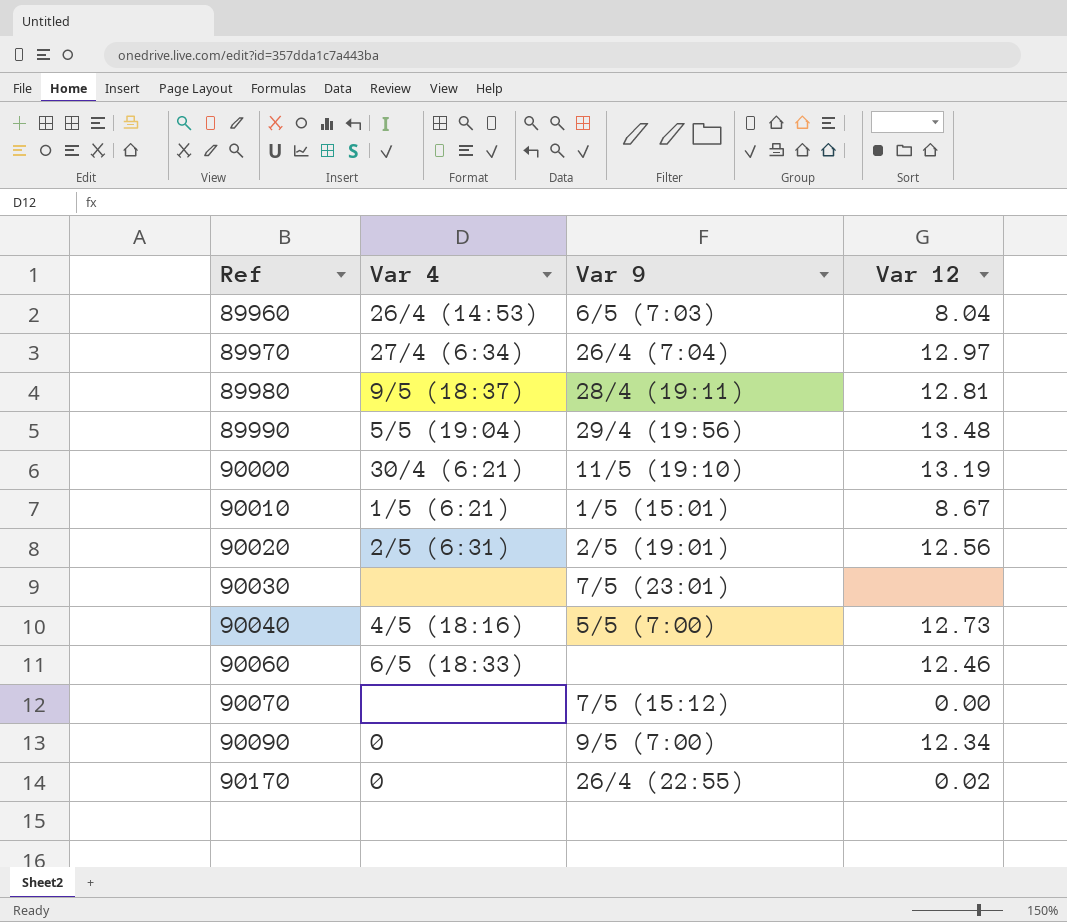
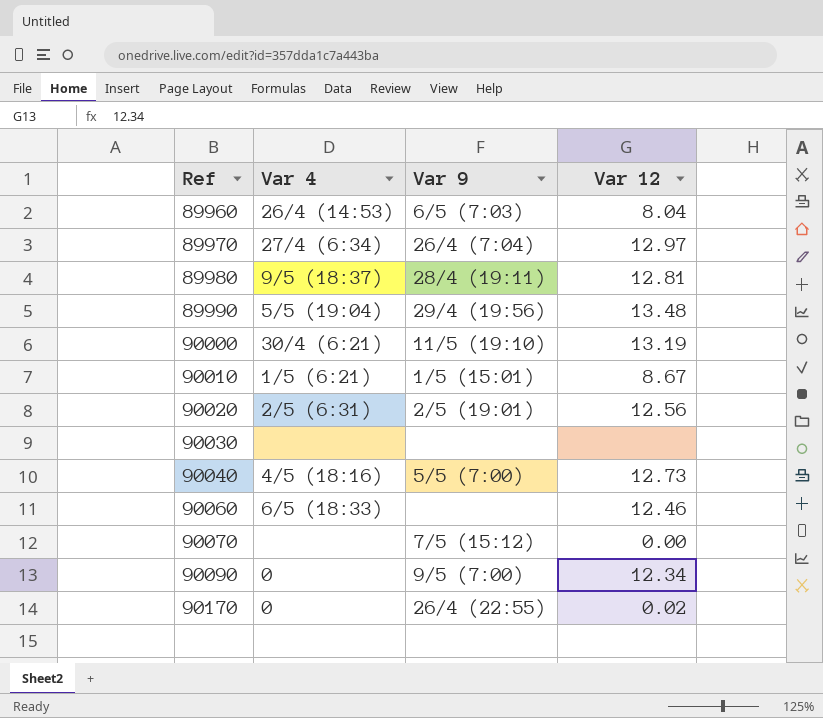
90030 | Var 9: 7/5 (23:01) -> none

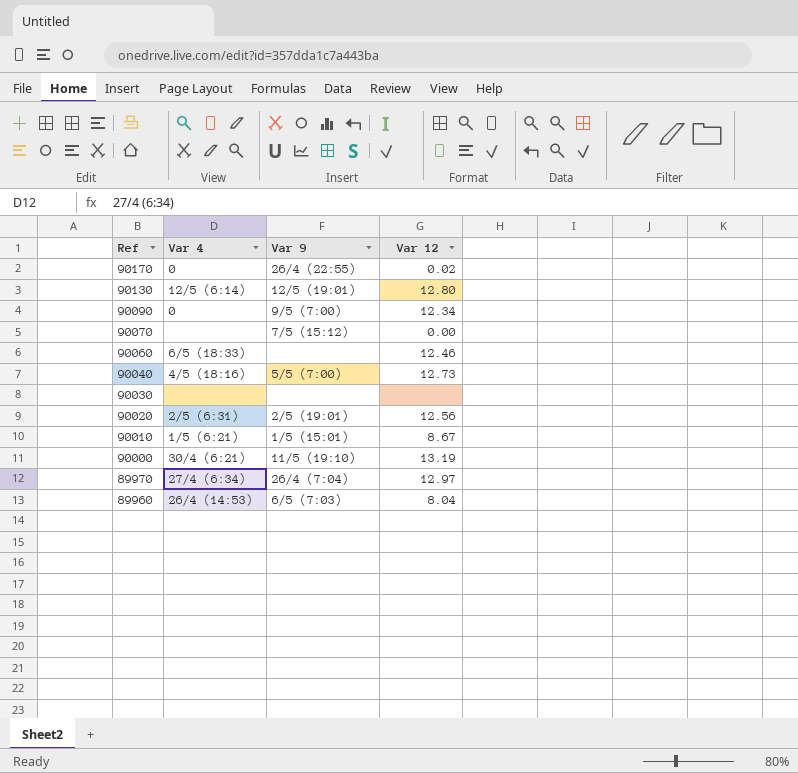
row order: Ref ascending -> Ref descending
row 89980: 9/5 (18:37) | 28/4 (19:11) | 12.81 -> none
row 89990: 5/5 (19:04) | 29/4 (19:56) | 13.48 -> none
row 90130: none -> 12/5 (6:14) | 12/5 (19:01) | 12.80

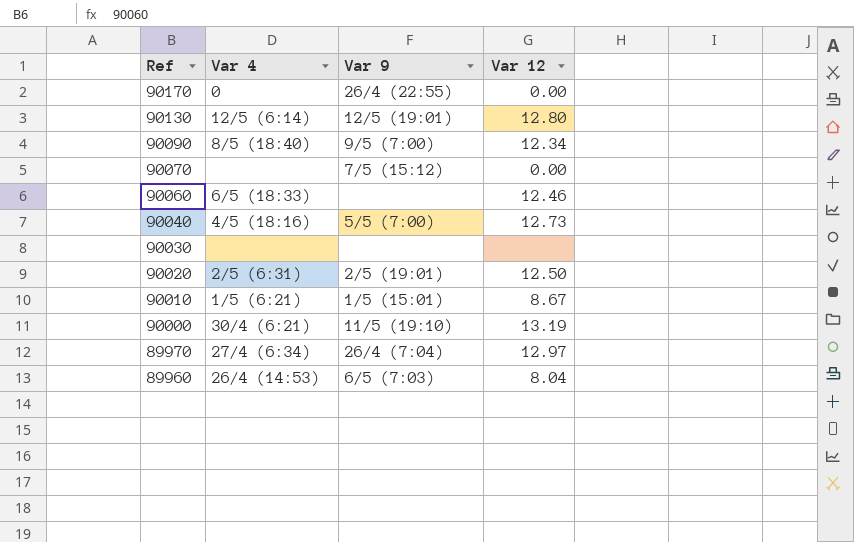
90170 | Var 12: 0.02 -> 0.00
90090 | Var 4: 0 -> 8/5 (18:40)
90020 | Var 12: 12.56 -> 12.50

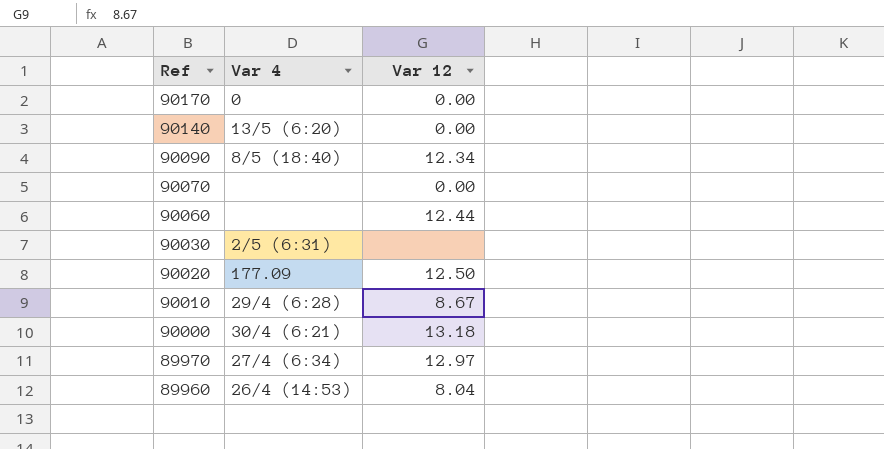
column Var 9 | position: 3 -> none
row 90130: 12/5 (6:14) | 12/5 (19:01) | 12.80 -> none
row 90040: 4/5 (18:16) | 5/5 (7:00) | 12.73 -> none
row 90140: none -> 13/5 (6:20) | 0.00
90060 | Var 4: 6/5 (18:33) -> none
90060 | Var 12: 12.46 -> 12.44
90030 | Var 4: none -> 2/5 (6:31)
90020 | Var 4: 2/5 (6:31) -> 177.09
90010 | Var 4: 1/5 (6:21) -> 29/4 (6:28)
90000 | Var 12: 13.19 -> 13.18

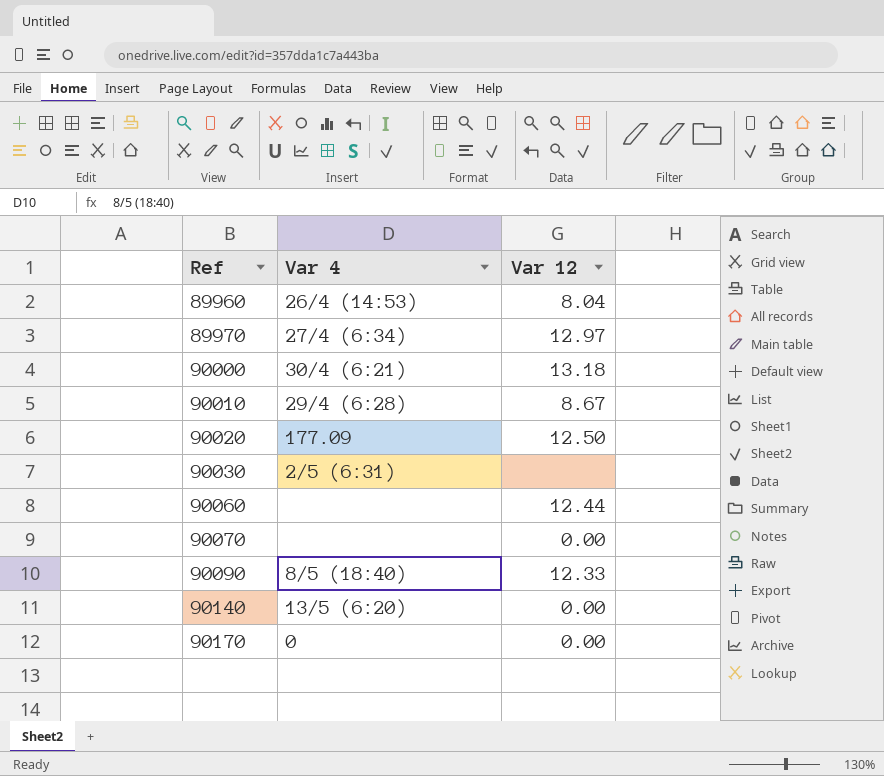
row order: Ref descending -> Ref ascending
90090 | Var 12: 12.34 -> 12.33

